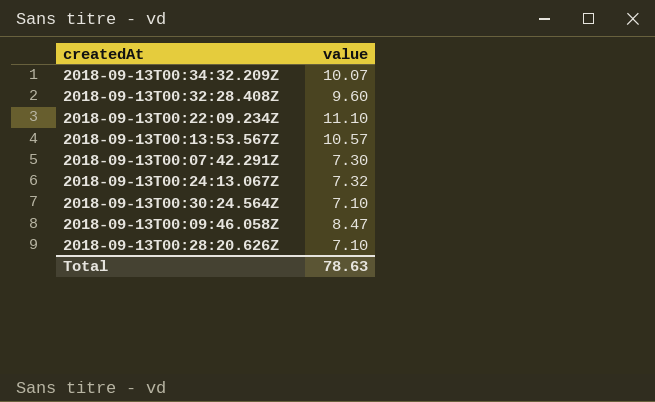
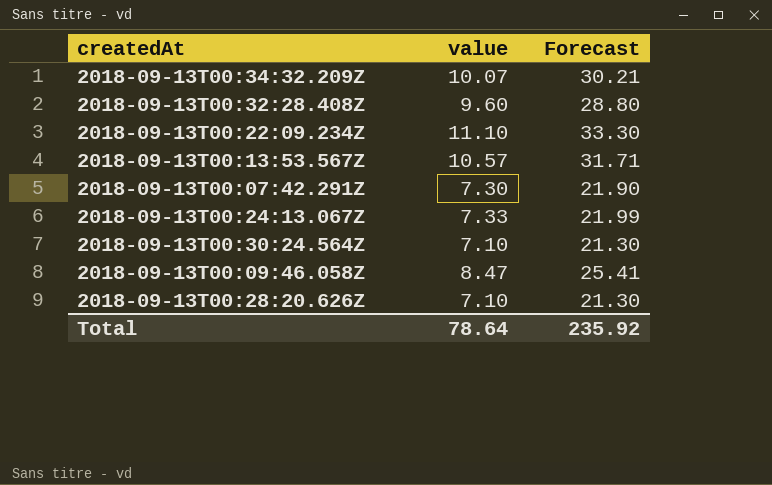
column Forecast | formula: none -> [value] * 3
2018-09-13T00:24:13.067Z | value: 7.32 -> 7.33
Total | value: 78.63 -> 78.64

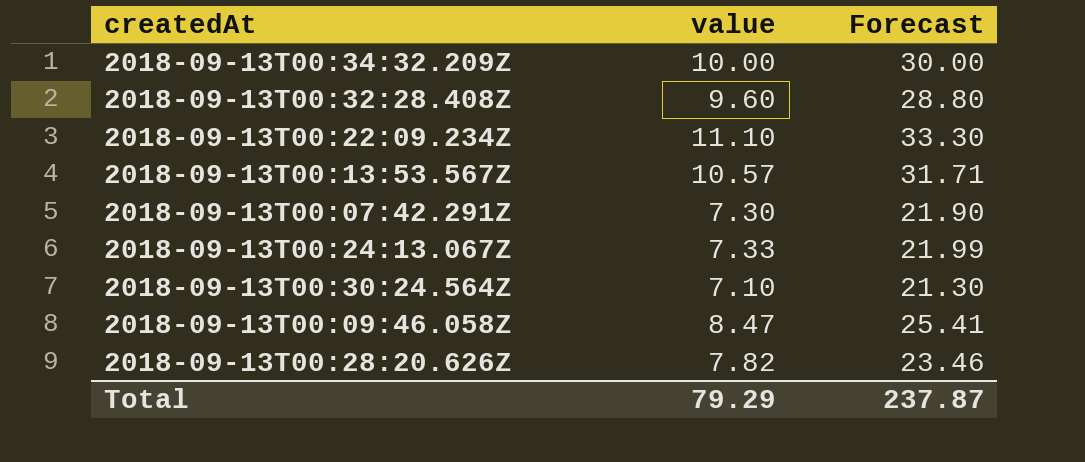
2018-09-13T00:34:32.209Z | value: 10.07 -> 10.00
2018-09-13T00:34:32.209Z | Forecast: 30.21 -> 30.00
2018-09-13T00:28:20.626Z | value: 7.10 -> 7.82
2018-09-13T00:28:20.626Z | Forecast: 21.30 -> 23.46
Total | value: 78.64 -> 79.29
Total | Forecast: 235.92 -> 237.87

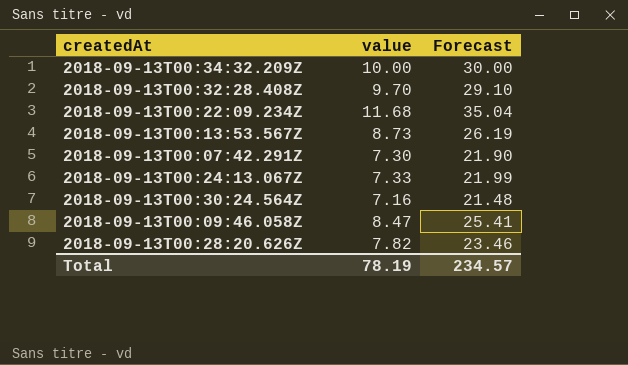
2018-09-13T00:32:28.408Z | value: 9.60 -> 9.70
2018-09-13T00:32:28.408Z | Forecast: 28.80 -> 29.10
2018-09-13T00:22:09.234Z | value: 11.10 -> 11.68
2018-09-13T00:22:09.234Z | Forecast: 33.30 -> 35.04
2018-09-13T00:13:53.567Z | value: 10.57 -> 8.73
2018-09-13T00:13:53.567Z | Forecast: 31.71 -> 26.19
2018-09-13T00:30:24.564Z | value: 7.10 -> 7.16
2018-09-13T00:30:24.564Z | Forecast: 21.30 -> 21.48
Total | value: 79.29 -> 78.19
Total | Forecast: 237.87 -> 234.57

